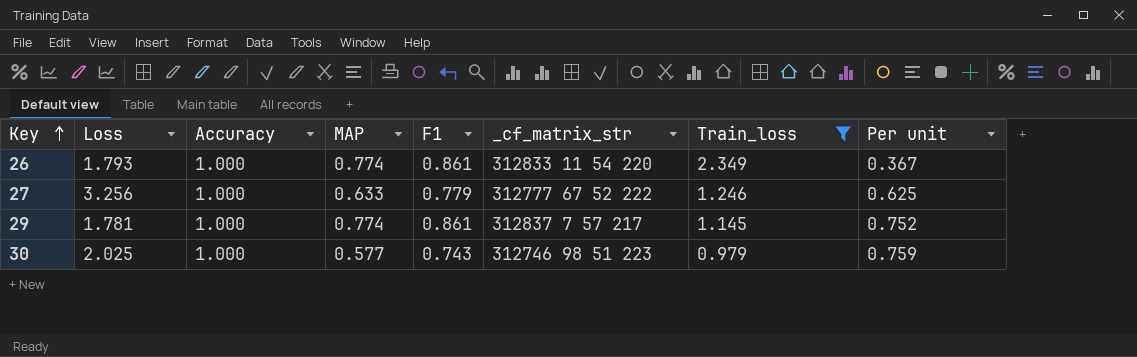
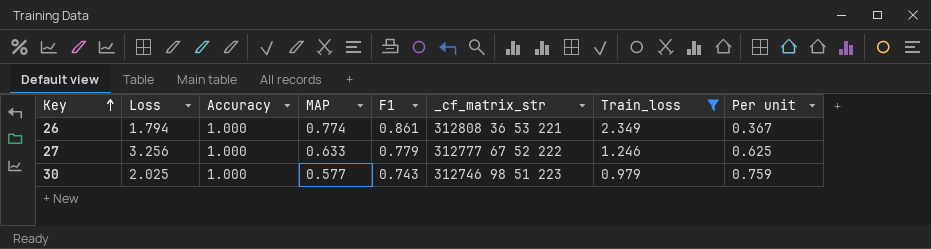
row 29: 1.781 | 1.000 | 0.774 | 0.861 | 312837 7 57 217 | 1.145 | 0.752 -> none
26 | Loss: 1.793 -> 1.794
26 | _cf_matrix_str: 312833 11 54 220 -> 312808 36 53 221

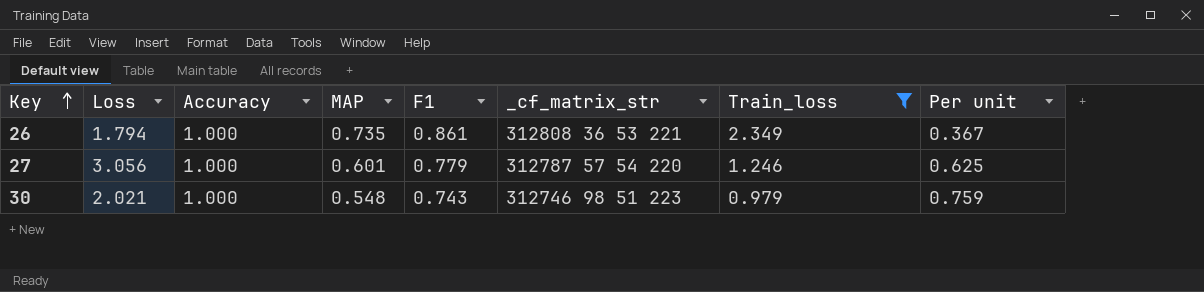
26 | MAP: 0.774 -> 0.735
27 | Loss: 3.256 -> 3.056
27 | MAP: 0.633 -> 0.601
27 | _cf_matrix_str: 312777 67 52 222 -> 312787 57 54 220
30 | Loss: 2.025 -> 2.021
30 | MAP: 0.577 -> 0.548

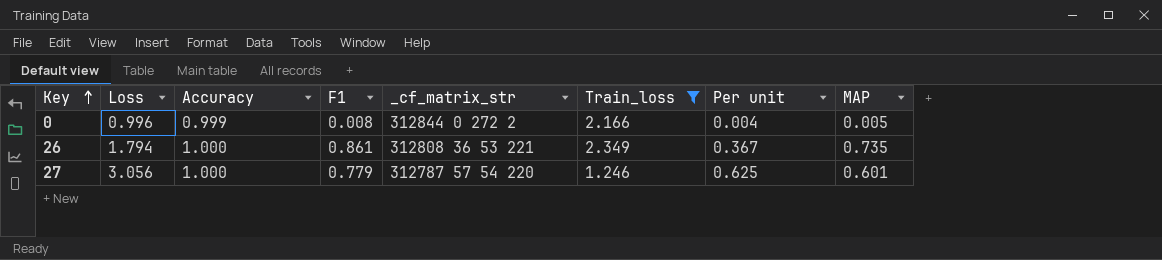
column MAP | position: 4 -> 8
row 30: 2.021 | 1.000 | 0.548 | 0.743 | 312746 98 51 223 | 0.979 | 0.759 -> none
row 0: none -> 0.996 | 0.999 | 0.008 | 312844 0 272 2 | 2.166 | 0.004 | 0.005

